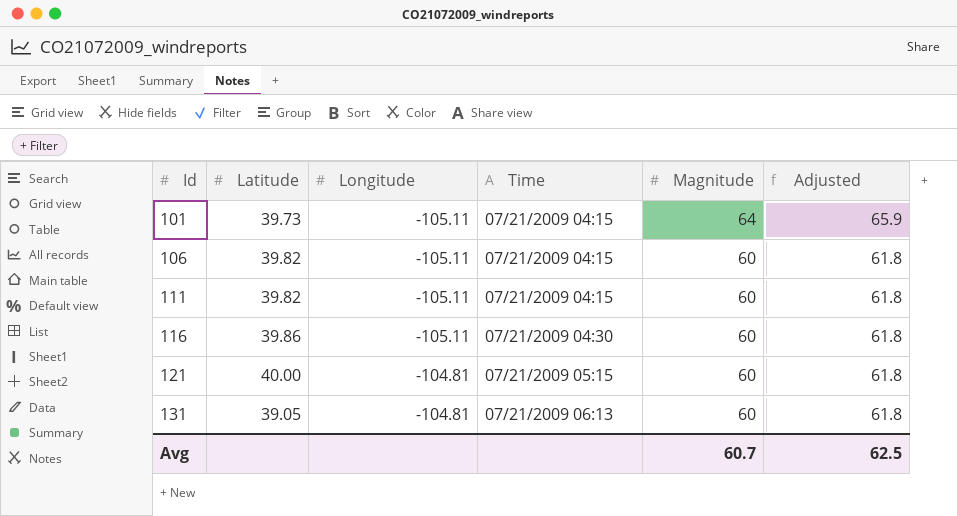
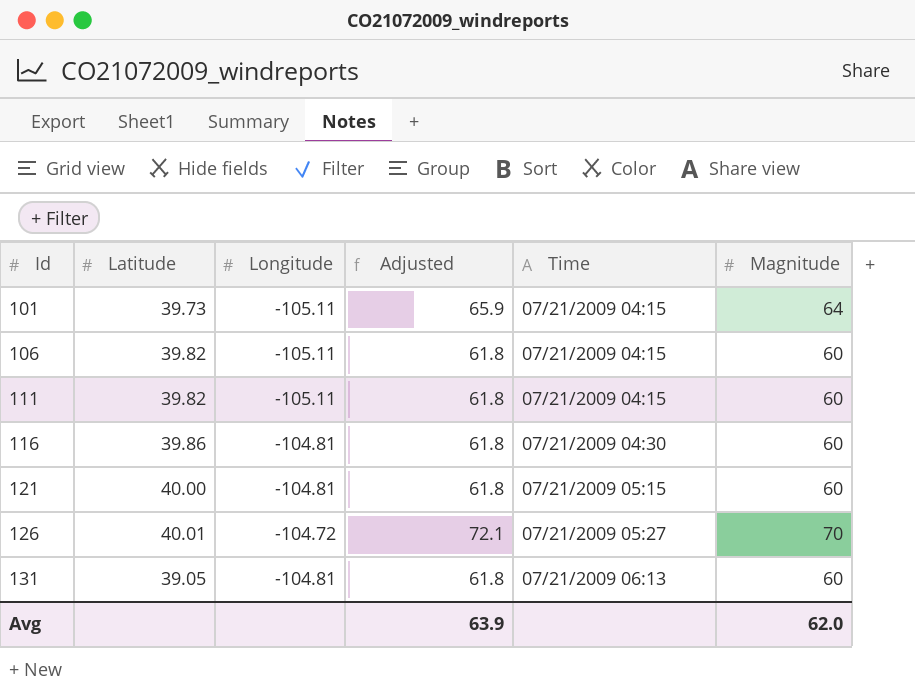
column Adjusted | position: 6 -> 4
116 | Longitude: -105.11 -> -104.81
row 126: none -> 40.01 | -104.72 | 72.1 | 07/21/2009 05:27 | 70
Avg | Adjusted: 62.5 -> 63.9
Avg | Magnitude: 60.7 -> 62.0

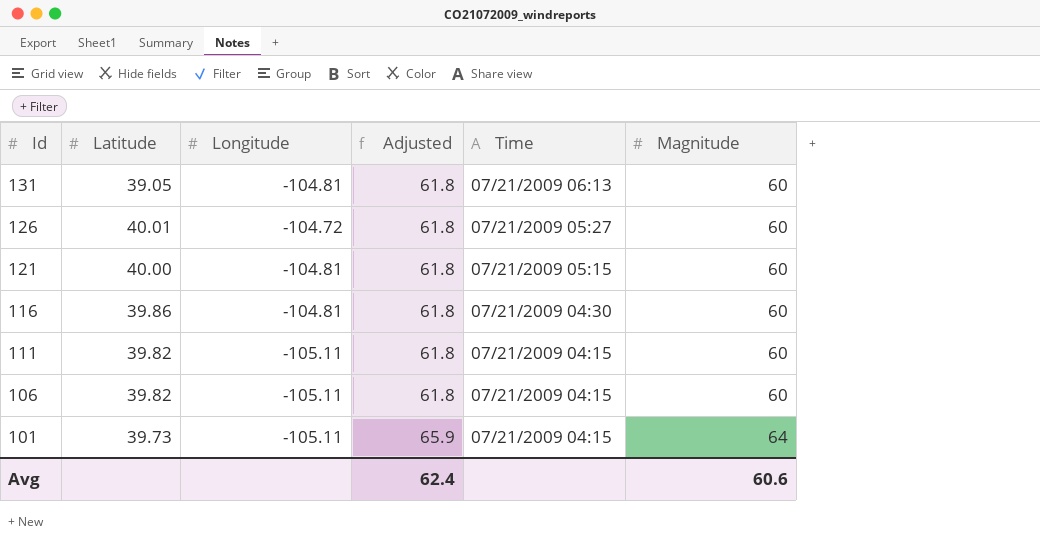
row order: Id ascending -> Id descending
126 | Adjusted: 72.1 -> 61.8
126 | Magnitude: 70 -> 60
Avg | Adjusted: 63.9 -> 62.4
Avg | Magnitude: 62.0 -> 60.6

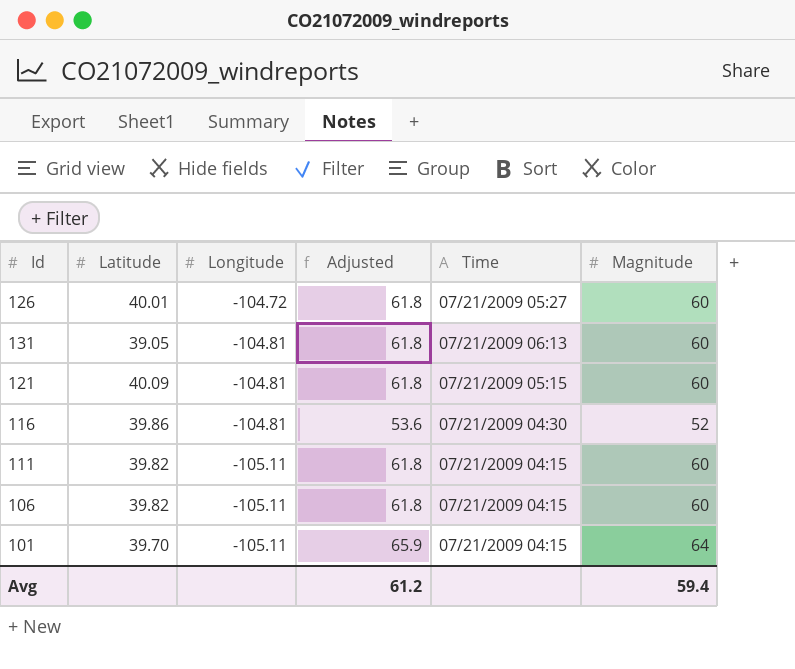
row order: Id descending -> Longitude descending
121 | Latitude: 40.00 -> 40.09
116 | Adjusted: 61.8 -> 53.6
116 | Magnitude: 60 -> 52
101 | Latitude: 39.73 -> 39.70
Avg | Adjusted: 62.4 -> 61.2
Avg | Magnitude: 60.6 -> 59.4

